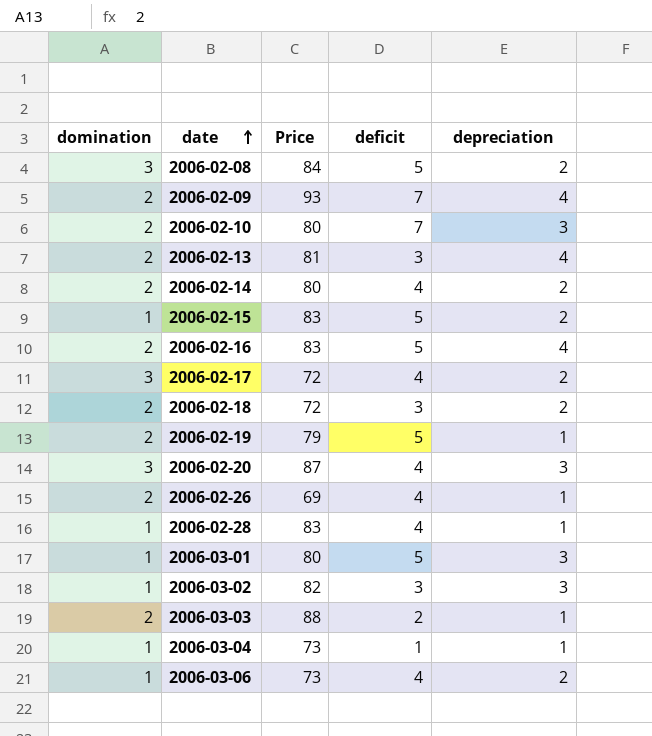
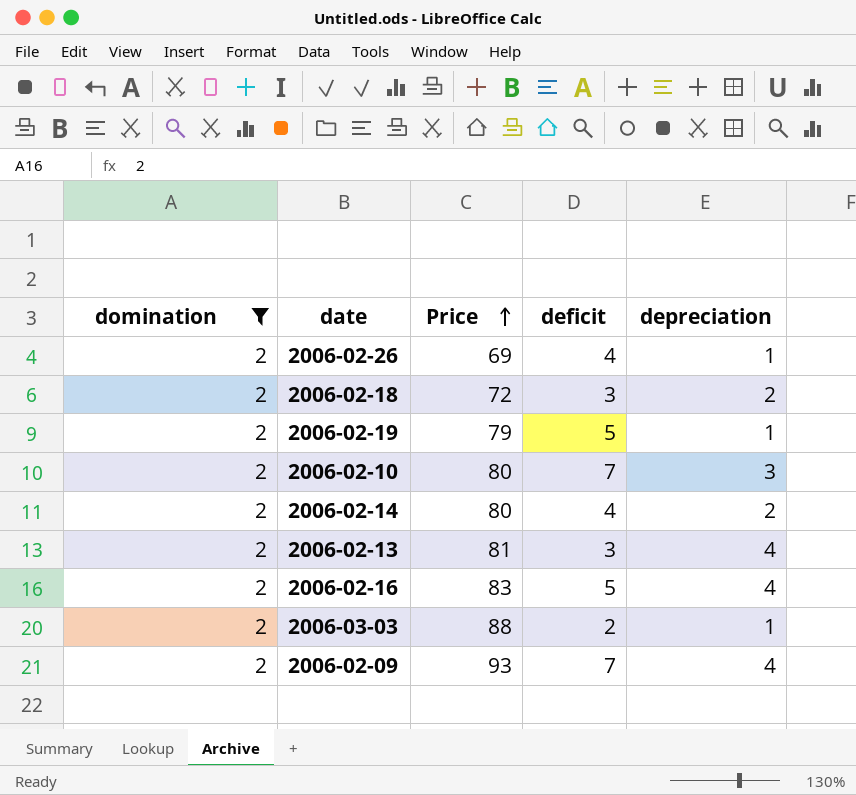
filter: none -> domination = 2
row order: date ascending -> Price ascending

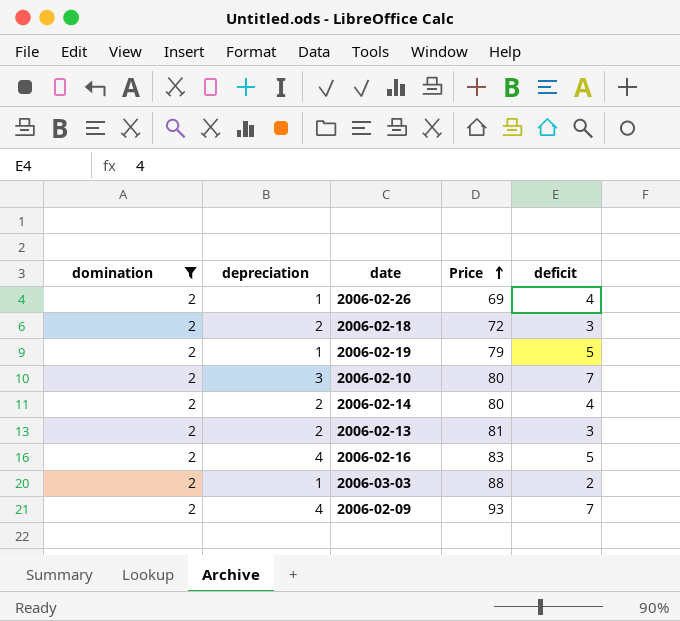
column depreciation | position: 5 -> 2
2006-02-13 | depreciation: 4 -> 2

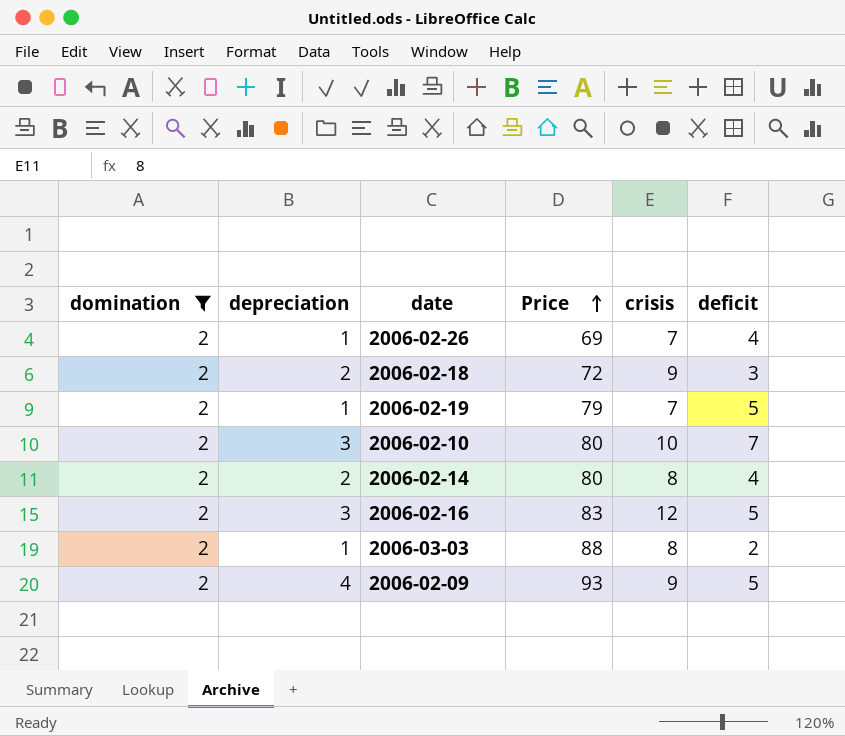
column crisis | position: none -> 5
row 2006-02-13: 2 | 2 | 81 | 3 -> none
2006-02-16 | depreciation: 4 -> 3
2006-02-09 | deficit: 7 -> 5

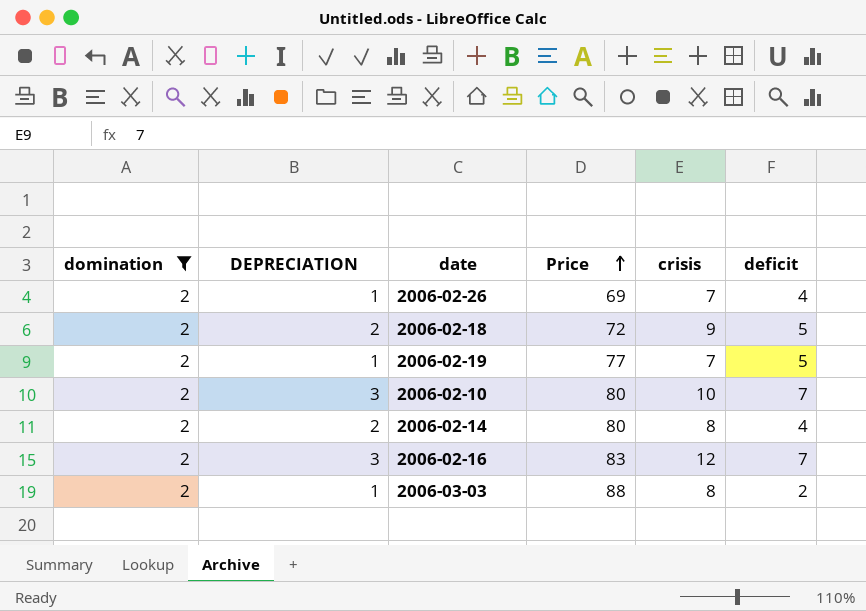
column name: depreciation -> DEPRECIATION
row 2006-02-09: 2 | 4 | 93 | 9 | 5 -> none
2006-02-18 | deficit: 3 -> 5
2006-02-19 | Price: 79 -> 77
2006-02-16 | deficit: 5 -> 7

